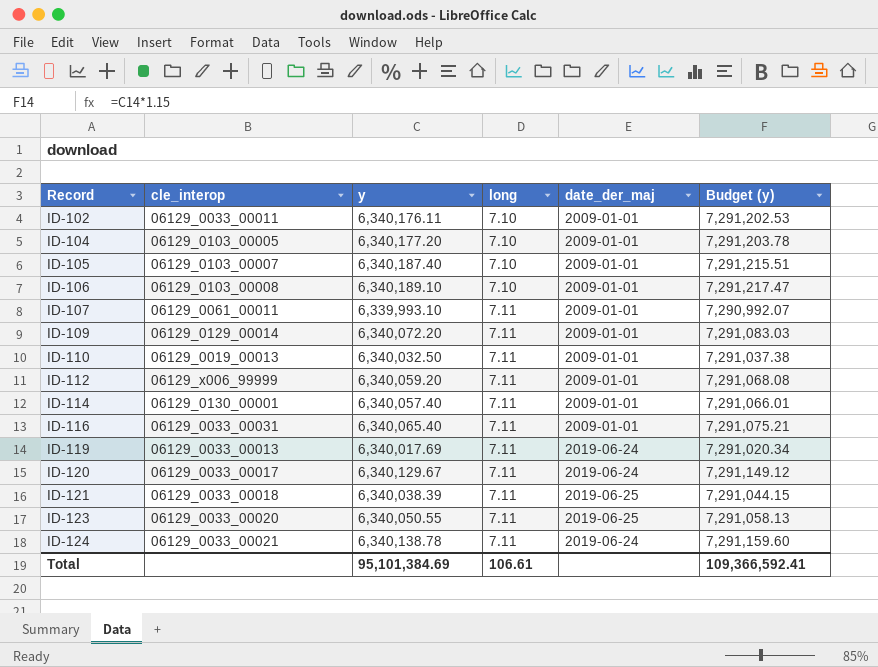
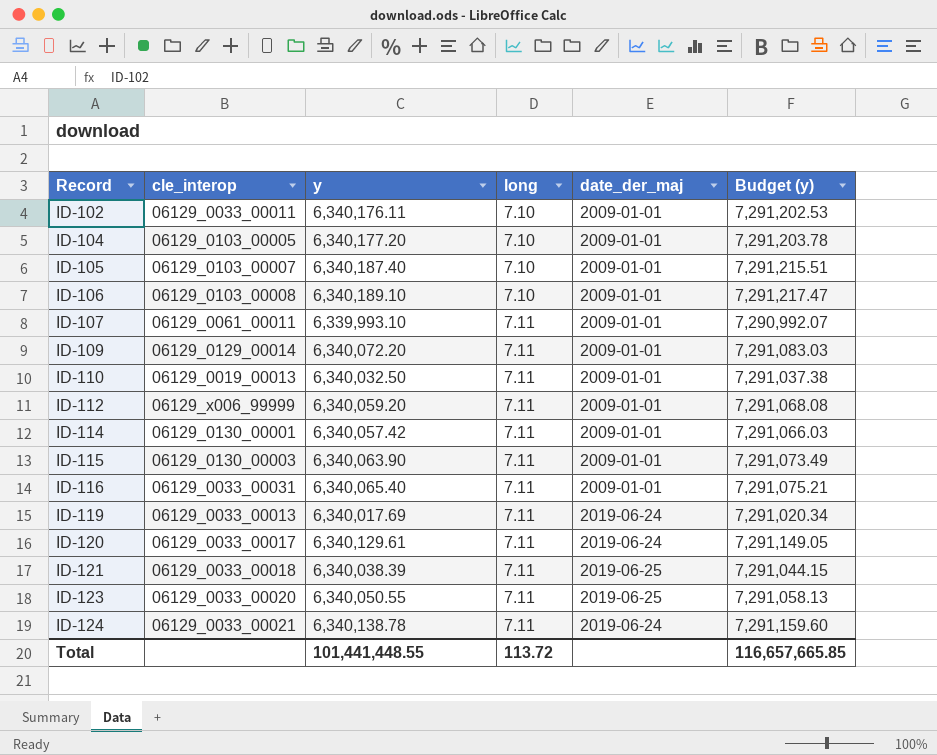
ID-114 | y: 6,340,057.40 -> 6,340,057.42
ID-114 | Budget (y): 7,291,066.01 -> 7,291,066.03
row ID-115: none -> 06129_0130_00003 | 6,340,063.90 | 7.11 | 2009-01-01 | 7,291,073.49
ID-120 | y: 6,340,129.67 -> 6,340,129.61
ID-120 | Budget (y): 7,291,149.12 -> 7,291,149.05
Total | y: 95,101,384.69 -> 101,441,448.55
Total | long: 106.61 -> 113.72
Total | Budget (y): 109,366,592.41 -> 116,657,665.85

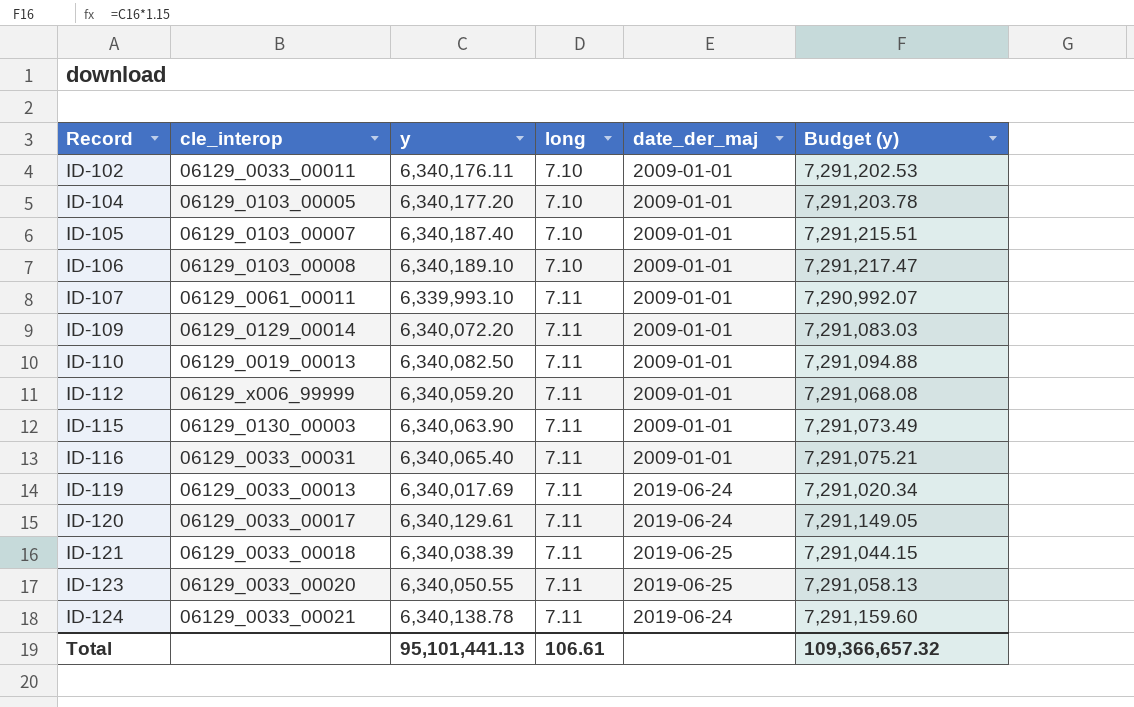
row ID-114: 06129_0130_00001 | 6,340,057.42 | 7.11 | 2009-01-01 | 7,291,066.03 -> none
ID-110 | y: 6,340,032.50 -> 6,340,082.50
ID-110 | Budget (y): 7,291,037.38 -> 7,291,094.88
Total | y: 101,441,448.55 -> 95,101,441.13
Total | long: 113.72 -> 106.61
Total | Budget (y): 116,657,665.85 -> 109,366,657.32

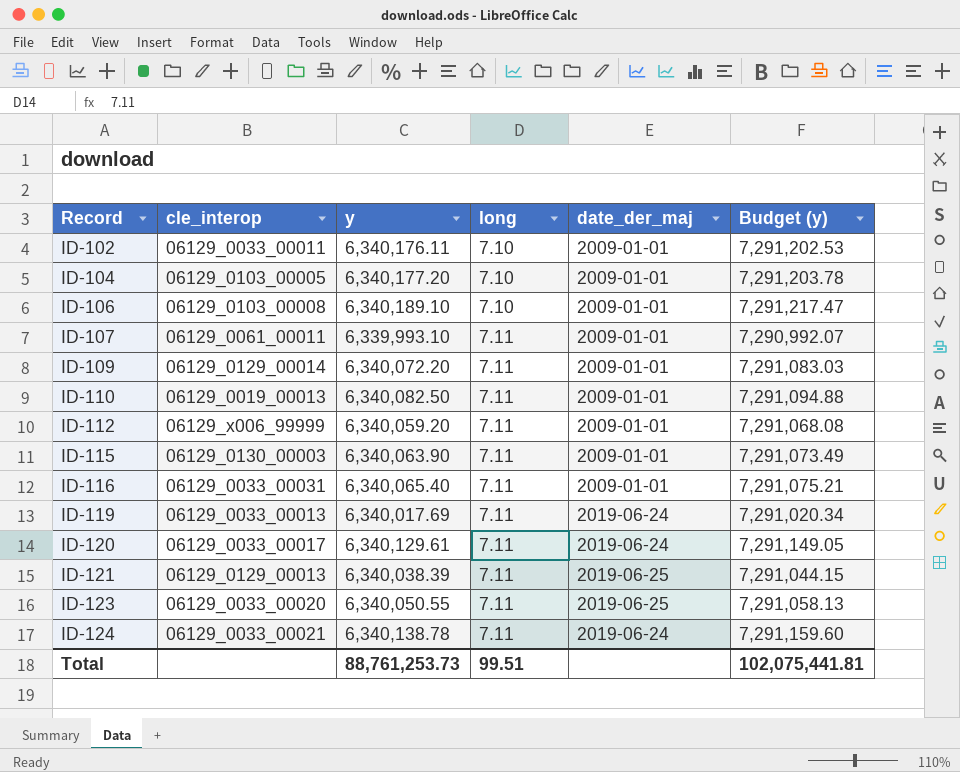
row ID-105: 06129_0103_00007 | 6,340,187.40 | 7.10 | 2009-01-01 | 7,291,215.51 -> none
ID-121 | cle_interop: 06129_0033_00018 -> 06129_0129_00013
Total | y: 95,101,441.13 -> 88,761,253.73
Total | long: 106.61 -> 99.51
Total | Budget (y): 109,366,657.32 -> 102,075,441.81

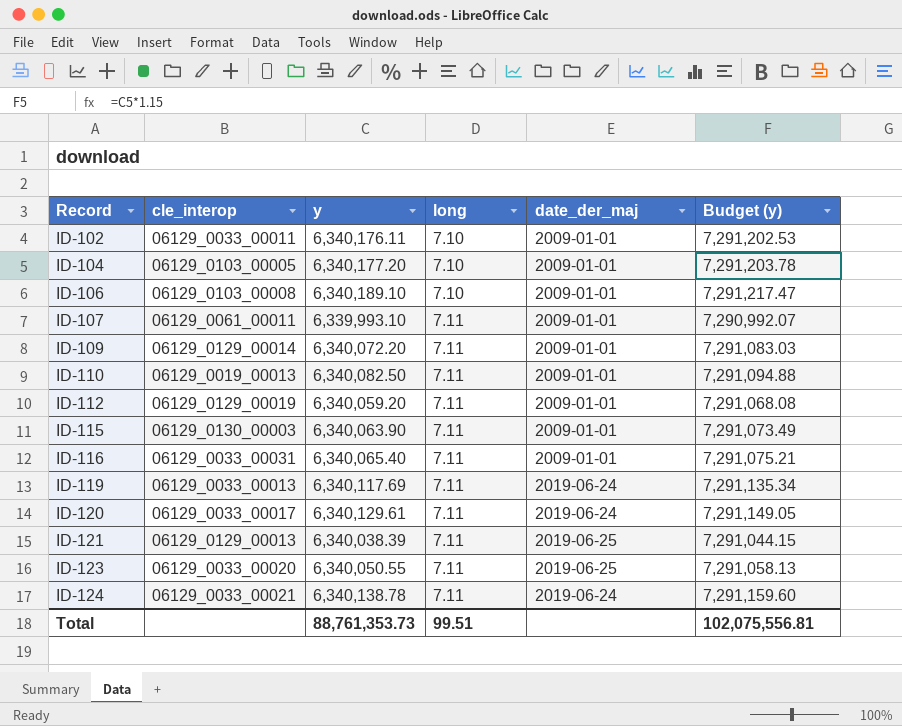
ID-112 | cle_interop: 06129_x006_99999 -> 06129_0129_00019
ID-119 | y: 6,340,017.69 -> 6,340,117.69
ID-119 | Budget (y): 7,291,020.34 -> 7,291,135.34
Total | y: 88,761,253.73 -> 88,761,353.73
Total | Budget (y): 102,075,441.81 -> 102,075,556.81

